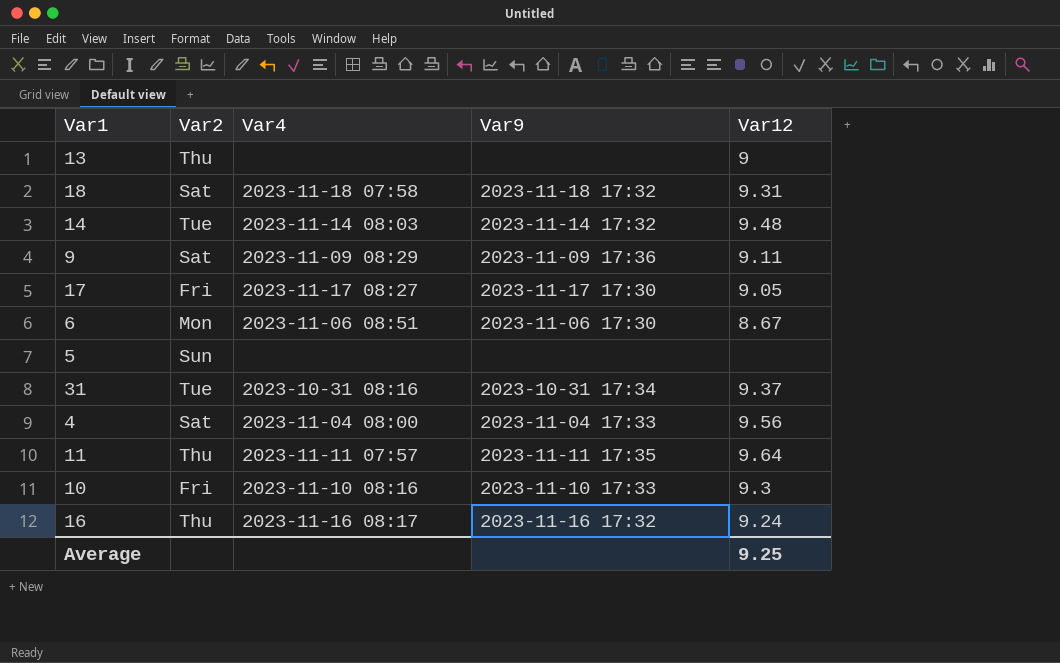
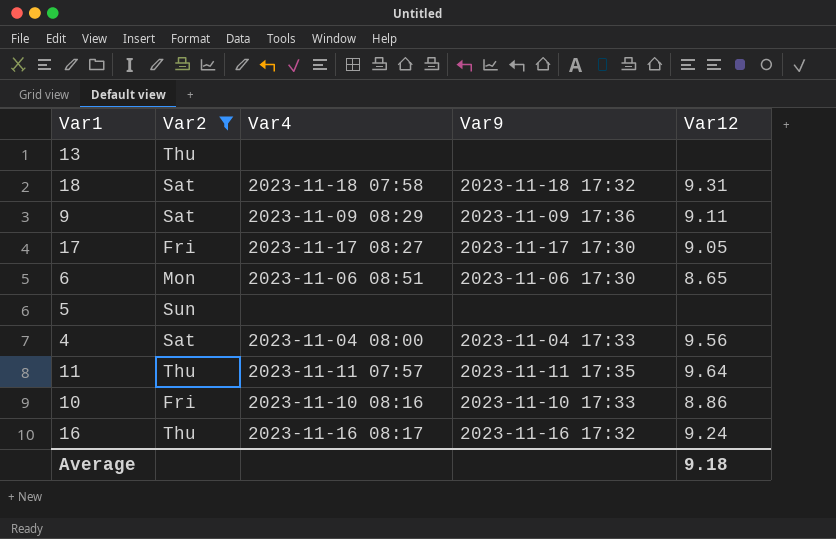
filter: none -> Var2 != Tue
13 | Var12: 9 -> none
6 | Var12: 8.67 -> 8.65
10 | Var12: 9.3 -> 8.86
Average | Var12: 9.25 -> 9.18

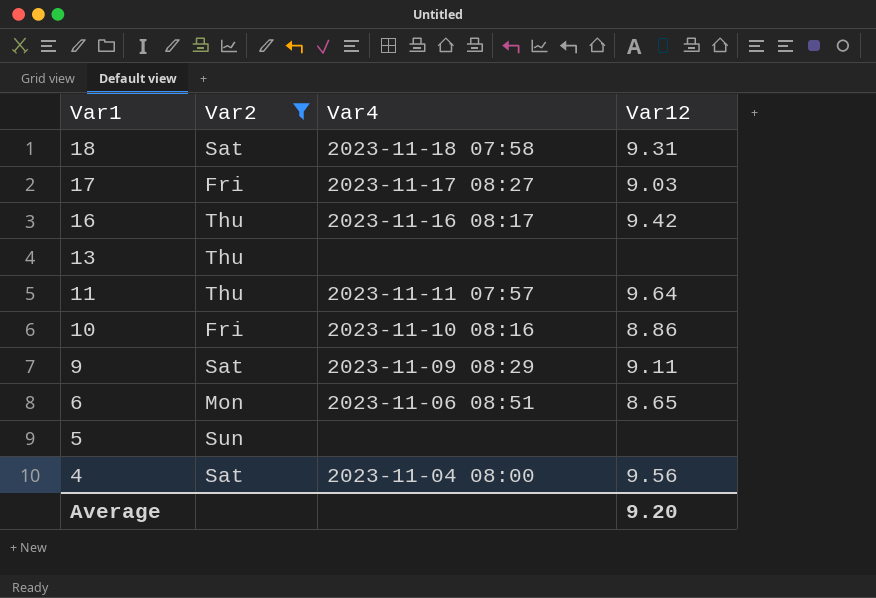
row order: none -> Var1 descending
column Var9 | position: 4 -> none
17 | Var12: 9.05 -> 9.03
16 | Var12: 9.24 -> 9.42
Average | Var12: 9.18 -> 9.20

